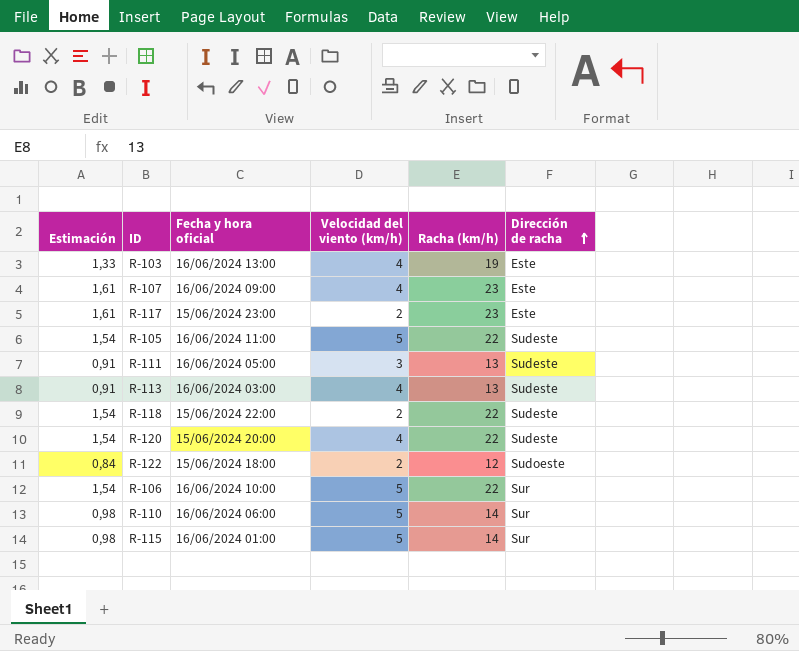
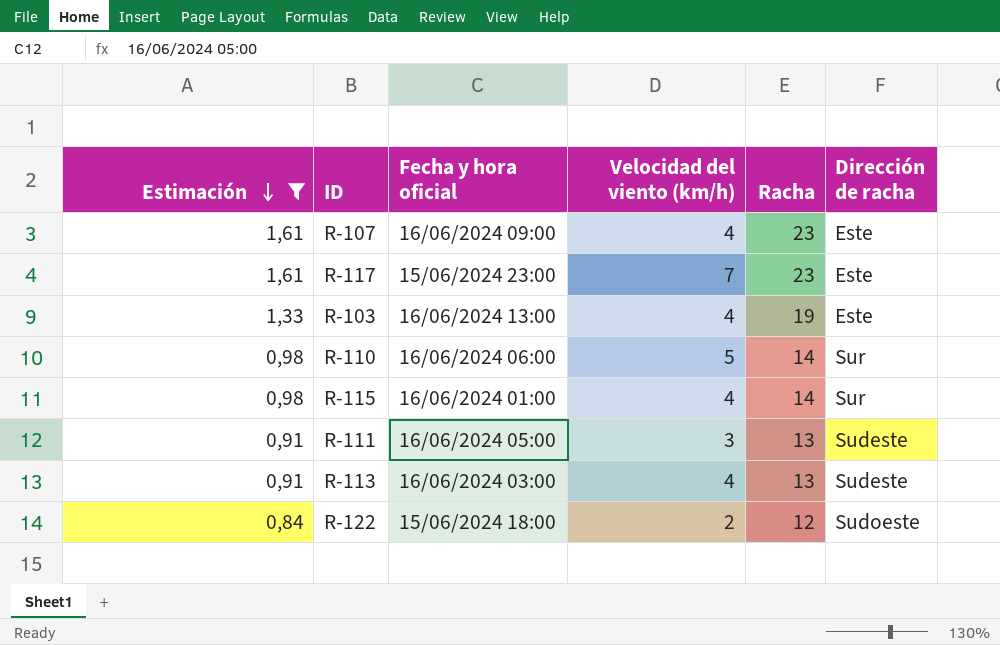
filter: none -> Estimación != 1,54
row order: Dirección de racha ascending -> Estimación descending
column name: Racha (km/h) -> Racha
R-117 | Velocidad del viento (km/h): 2 -> 7
R-115 | Velocidad del viento (km/h): 5 -> 4

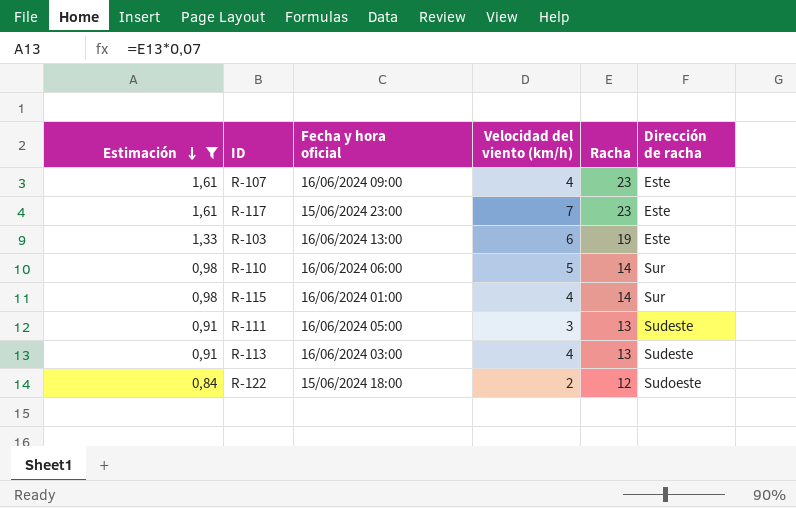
R-103 | Velocidad del viento (km/h): 4 -> 6

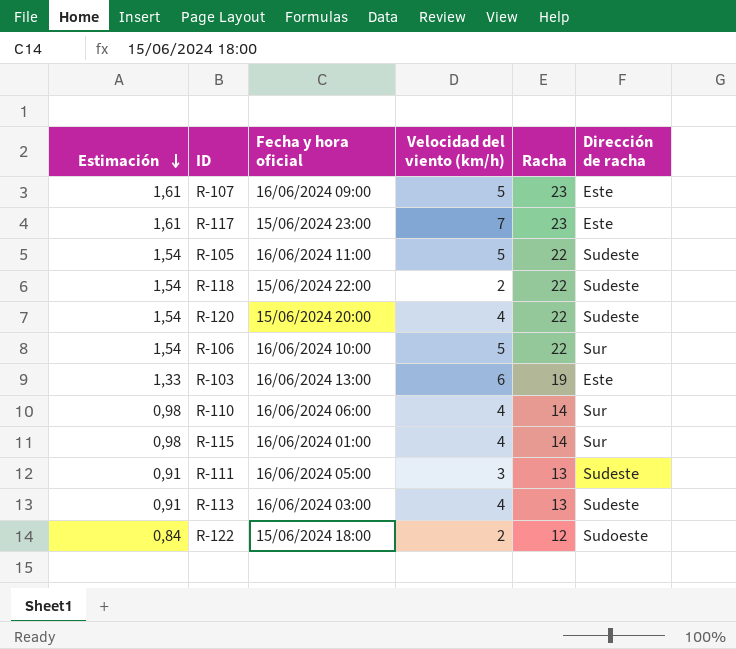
filter: Estimación != 1,54 -> none
R-107 | Velocidad del viento (km/h): 4 -> 5
R-110 | Velocidad del viento (km/h): 5 -> 4

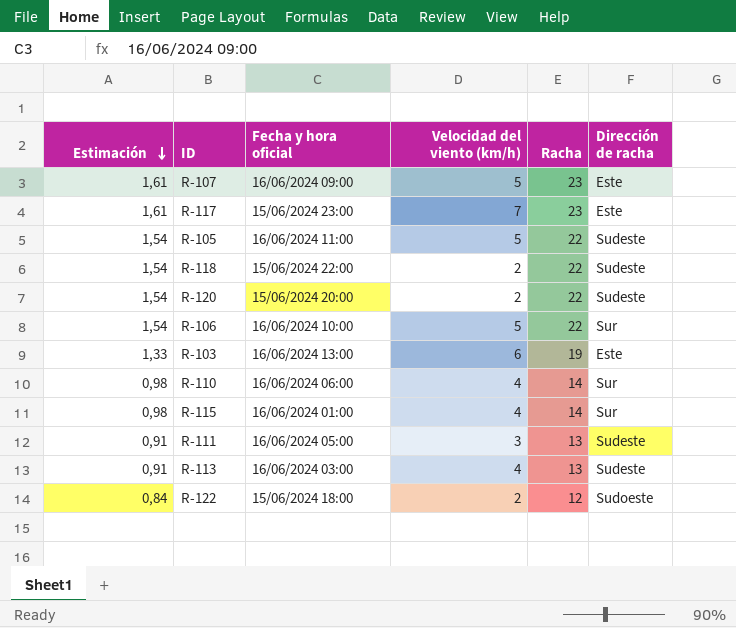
R-120 | Velocidad del viento (km/h): 4 -> 2

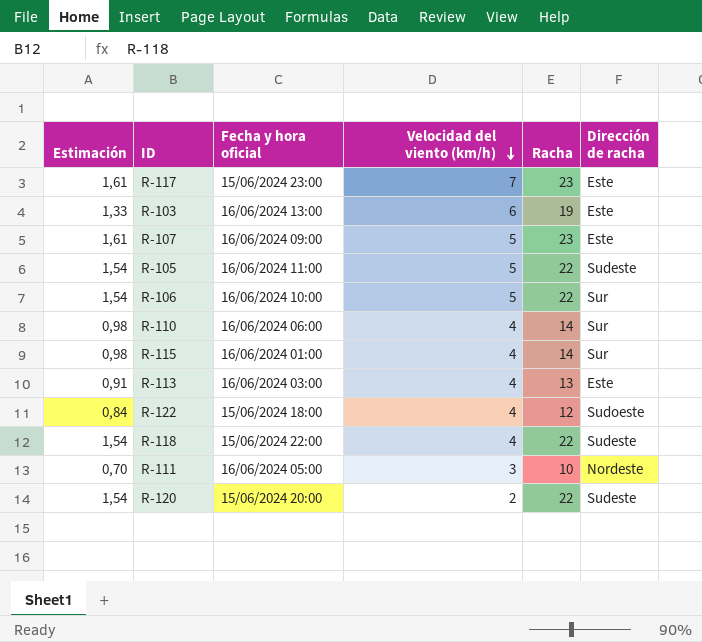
row order: Estimación descending -> Velocidad del viento (km/h) descending
R-113 | Dirección de racha: Sudeste -> Este
R-122 | Velocidad del viento (km/h): 2 -> 4
R-118 | Velocidad del viento (km/h): 2 -> 4
R-111 | Estimación: 0,91 -> 0,70
R-111 | Racha: 13 -> 10
R-111 | Dirección de racha: Sudeste -> Nordeste

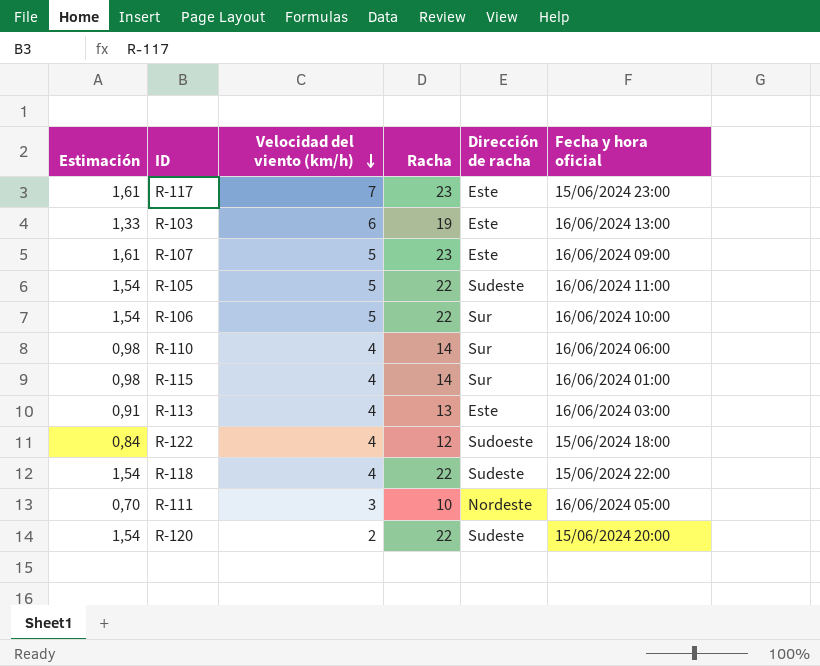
column Fecha y hora oficial | position: 3 -> 6

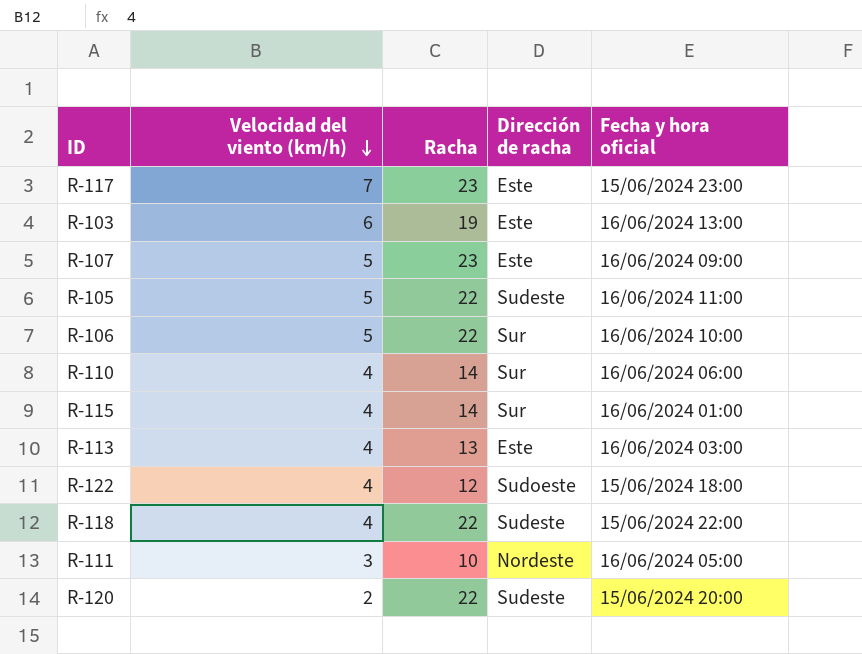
column Estimación | formula: [Racha] * 0,07 -> none

